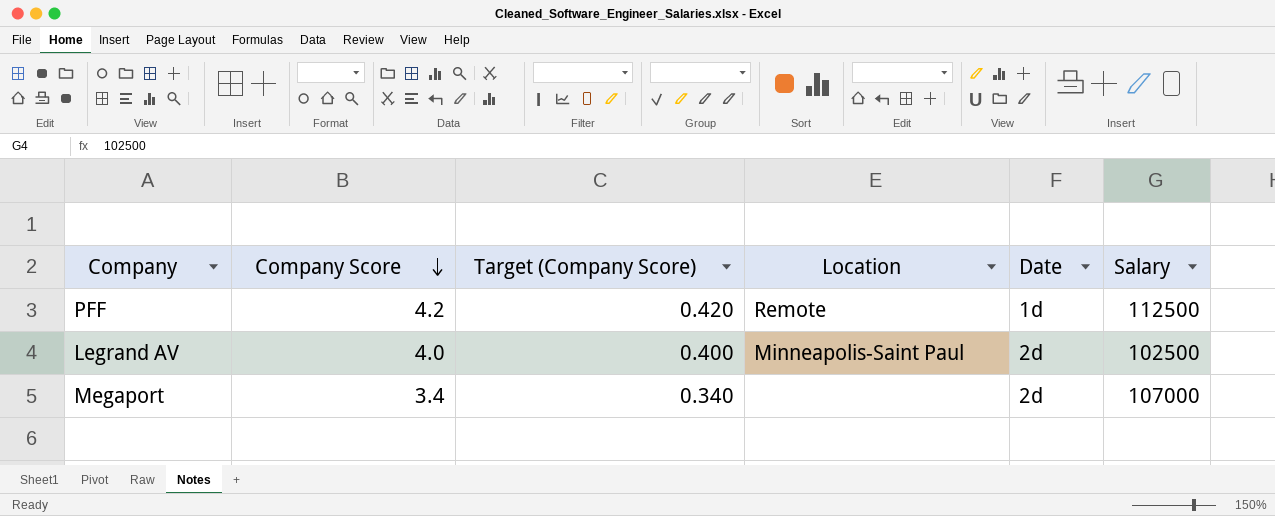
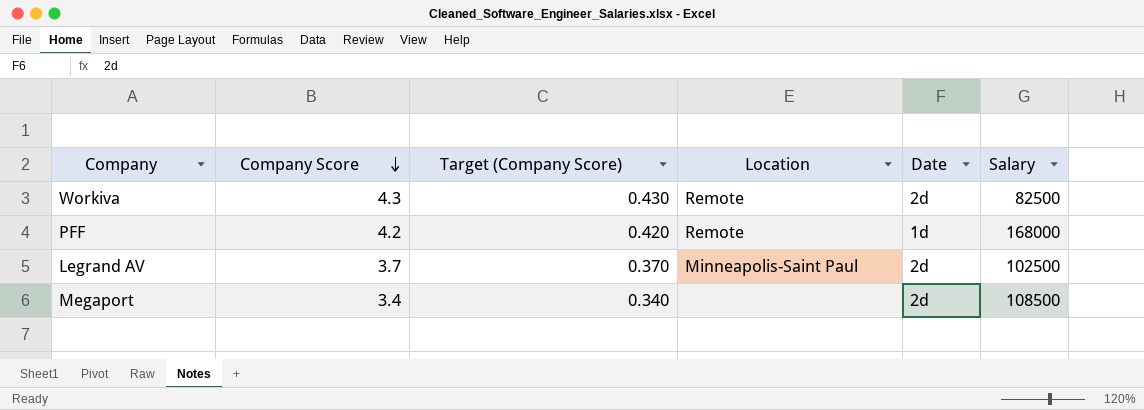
row Workiva: none -> 4.3 | 0.430 | Remote | 2d | 82500
PFF | Salary: 112500 -> 168000
Legrand AV | Company Score: 4.0 -> 3.7
Legrand AV | Target (Company Score): 0.400 -> 0.370
Megaport | Salary: 107000 -> 108500

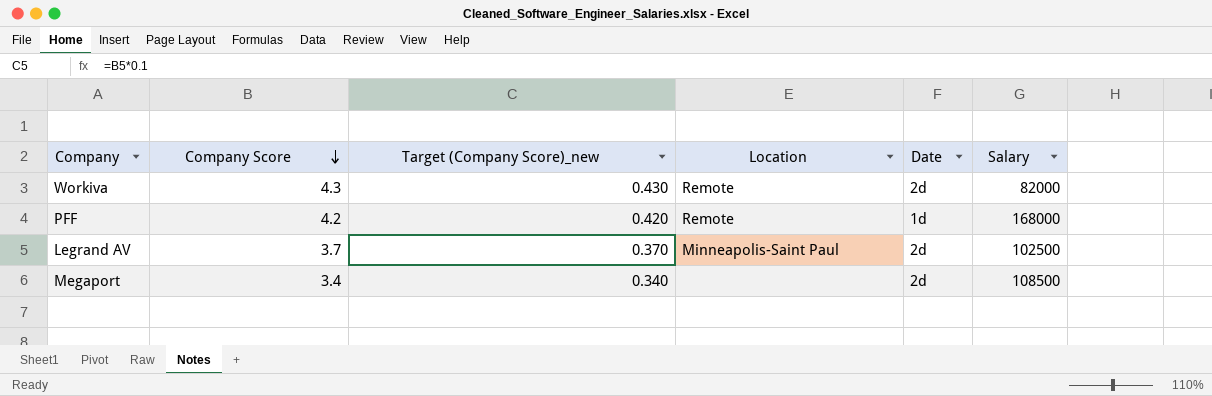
column name: Target (Company Score) -> Target (Company Score)_new
Workiva | Salary: 82500 -> 82000

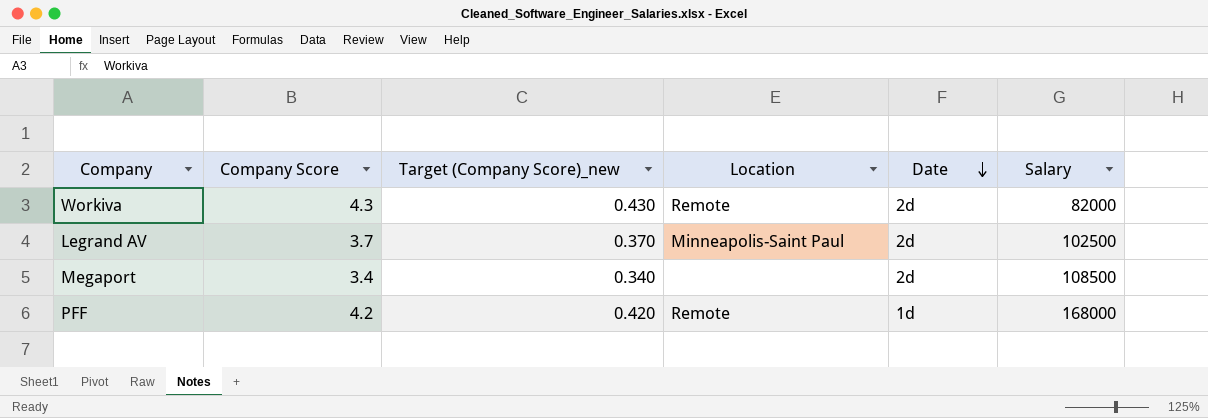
row order: Company Score descending -> Date descending

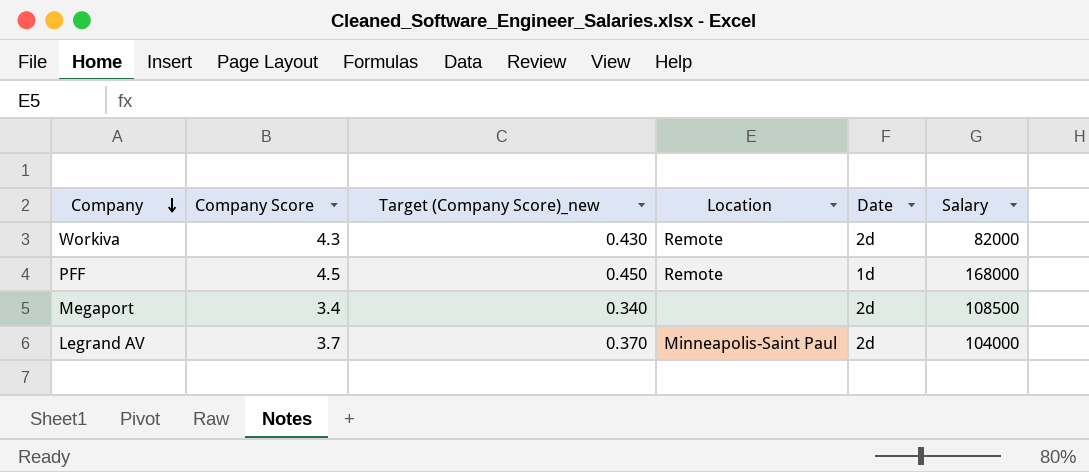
row order: Date descending -> Company descending
PFF | Company Score: 4.2 -> 4.5
PFF | Target (Company Score)_new: 0.420 -> 0.450
Legrand AV | Salary: 102500 -> 104000

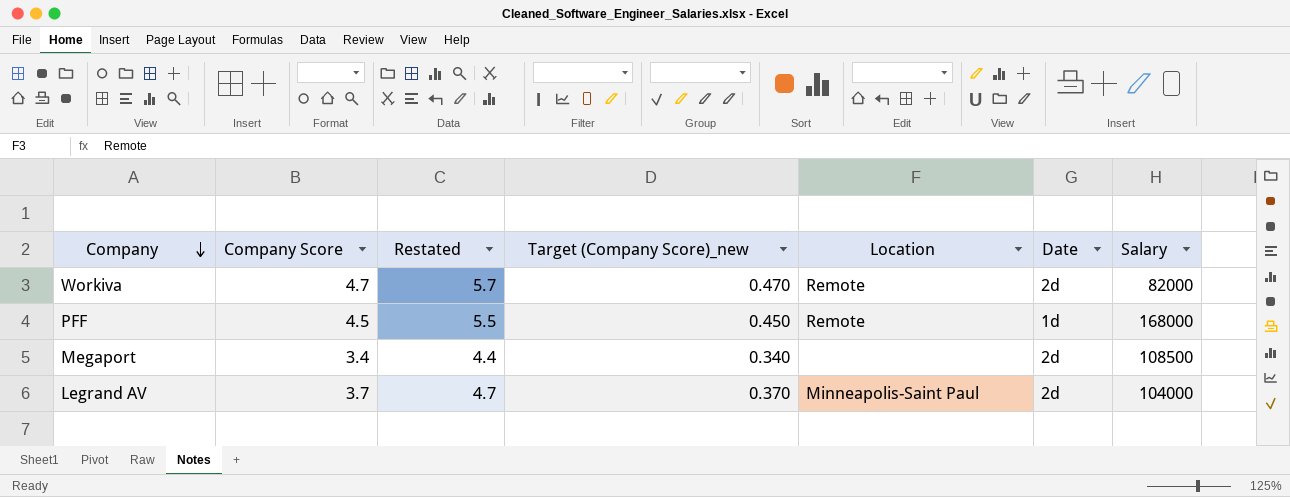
column Restated | formula: none -> [Company Score] + 1
Workiva | Company Score: 4.3 -> 4.7
Workiva | Target (Company Score)_new: 0.430 -> 0.470

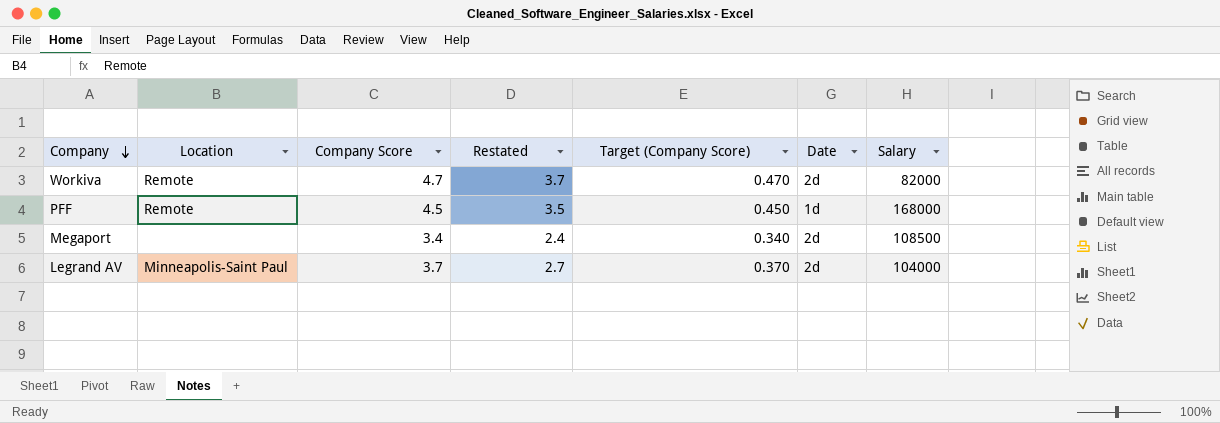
column Location | position: 5 -> 2
column Restated | formula: [Company Score] + 1 -> [Company Score] - 1
column name: Target (Company Score)_new -> Target (Company Score)

